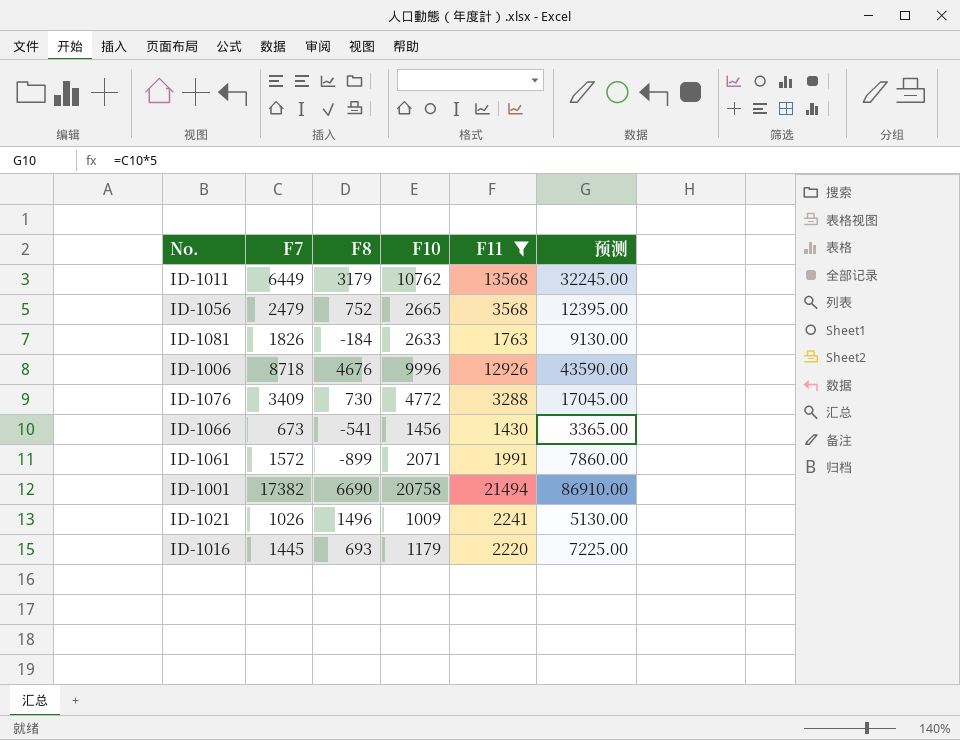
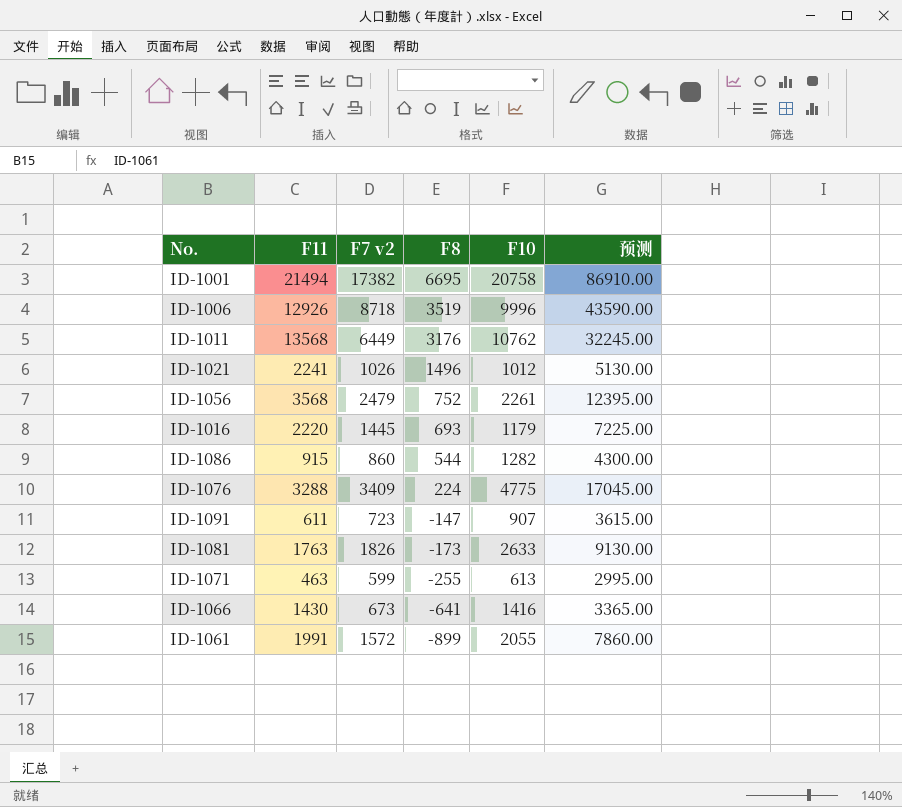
filter: F11 >= 1430 -> none
row order: none -> F8 descending
column F11 | position: 5 -> 2
column name: F7 -> F7 v2
ID-1001 | F8: 6690 -> 6695
ID-1006 | F8: 4676 -> 3519
ID-1011 | F8: 3179 -> 3176
ID-1021 | F10: 1009 -> 1012
ID-1056 | F10: 2665 -> 2261
ID-1076 | F8: 730 -> 224
ID-1076 | F10: 4772 -> 4775
ID-1081 | F8: -184 -> -173
ID-1066 | F8: -541 -> -641
ID-1066 | F10: 1456 -> 1416
ID-1061 | F10: 2071 -> 2055

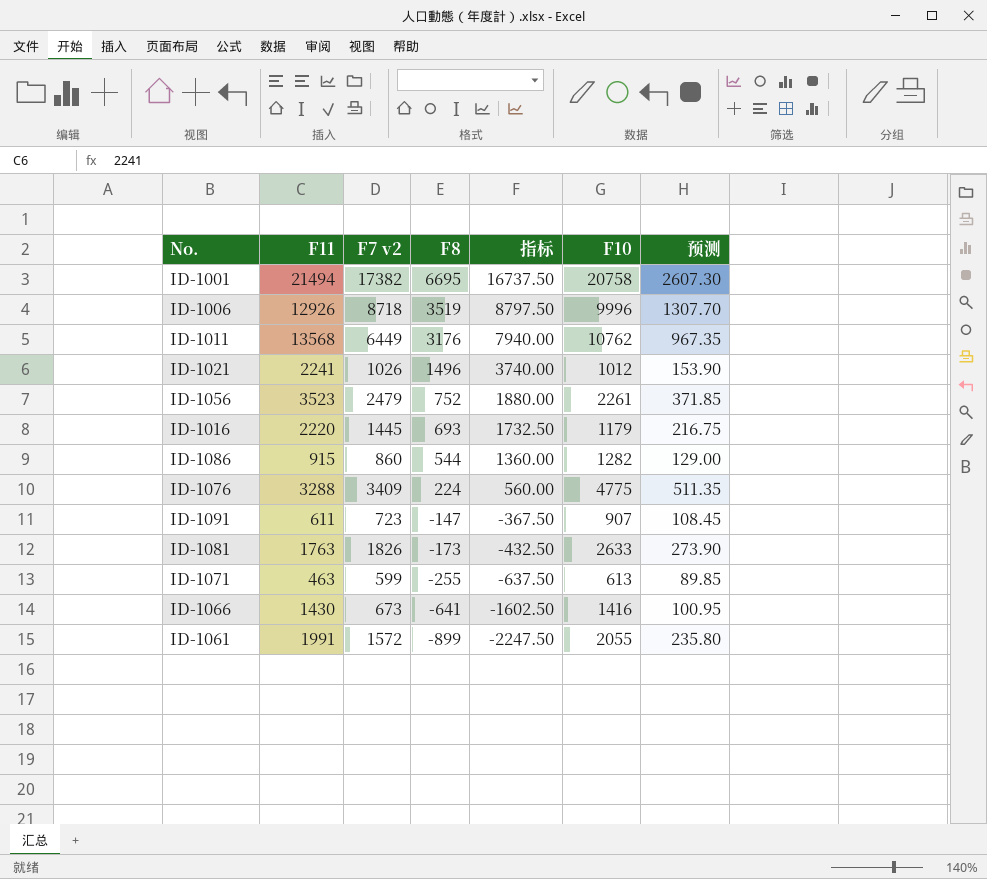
column 指标 | formula: none -> [F8] * 2.5
column 预测 | formula: [F7 v2] * 5 -> [F7 v2] * 0.15
ID-1056 | F11: 3568 -> 3523

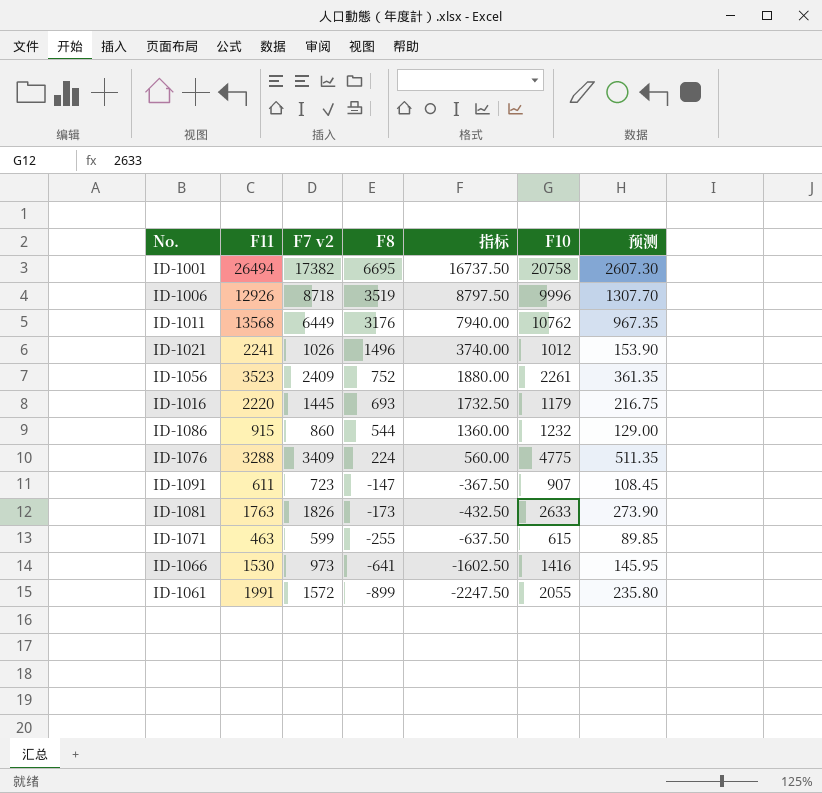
ID-1001 | F11: 21494 -> 26494
ID-1056 | F7 v2: 2479 -> 2409
ID-1056 | 预测: 371.85 -> 361.35
ID-1086 | F10: 1282 -> 1232
ID-1071 | F10: 613 -> 615
ID-1066 | F11: 1430 -> 1530
ID-1066 | F7 v2: 673 -> 973
ID-1066 | 预测: 100.95 -> 145.95

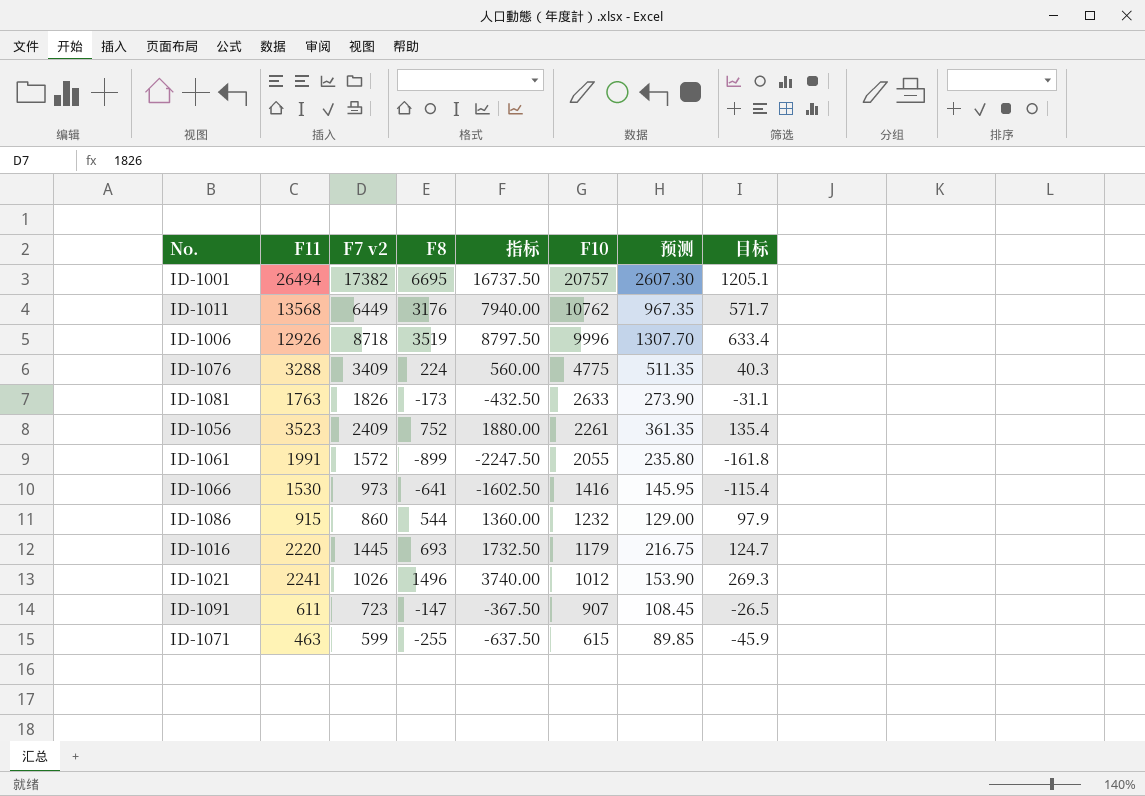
row order: F8 descending -> F10 descending
column 目标 | formula: none -> [F8] * 0.18
ID-1001 | F10: 20758 -> 20757

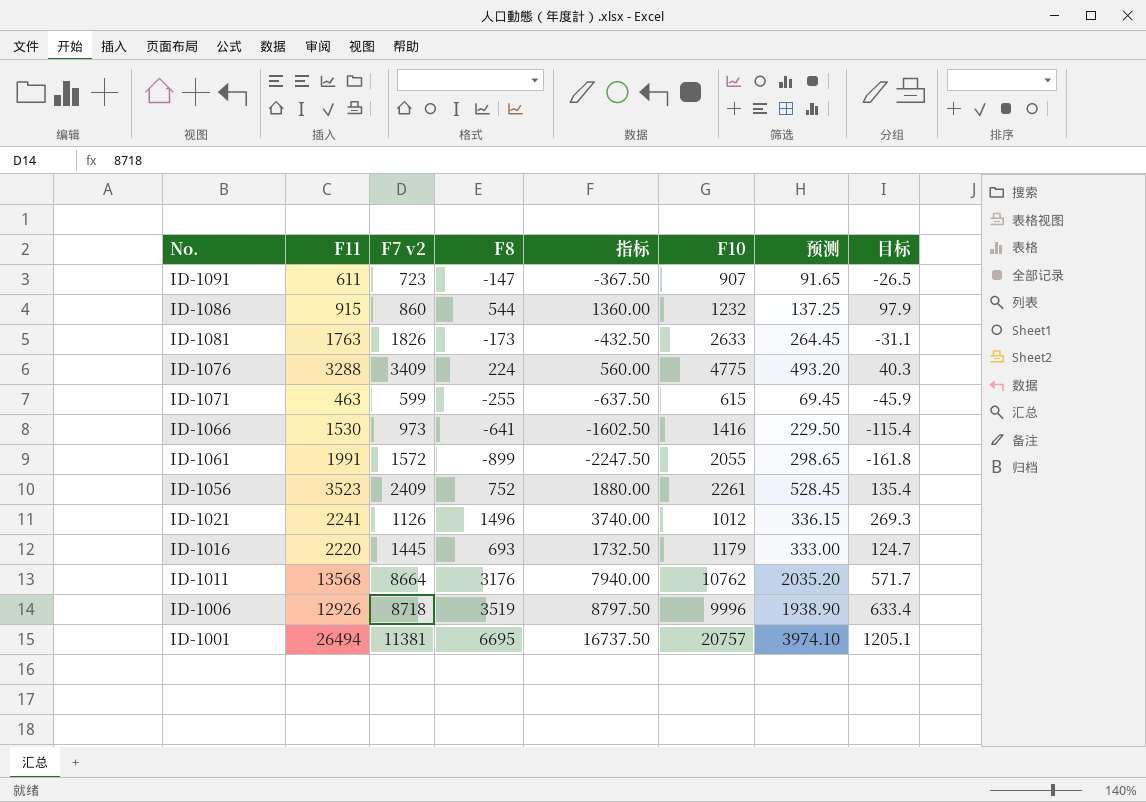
row order: F10 descending -> No. descending
column 预测 | formula: [F7 v2] * 0.15 -> [F11] * 0.15
ID-1021 | F7 v2: 1026 -> 1126
ID-1011 | F7 v2: 6449 -> 8664
ID-1001 | F7 v2: 17382 -> 11381

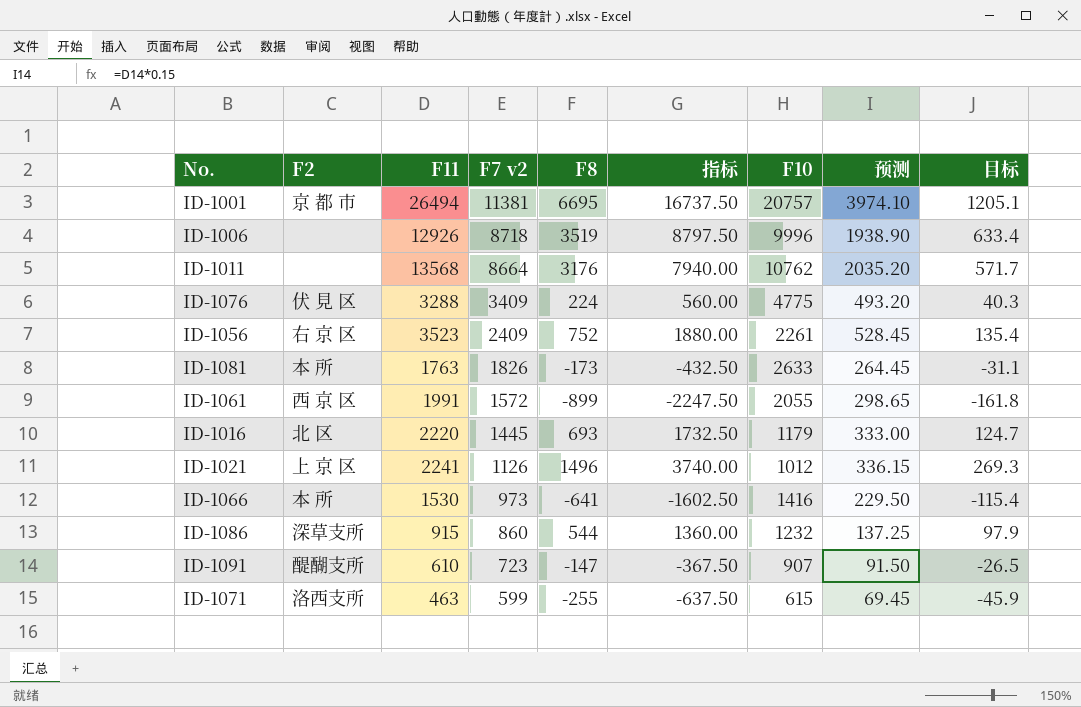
row order: No. descending -> F7 v2 descending
column F2 | position: none -> 2
ID-1091 | F11: 611 -> 610
ID-1091 | 预测: 91.65 -> 91.50

